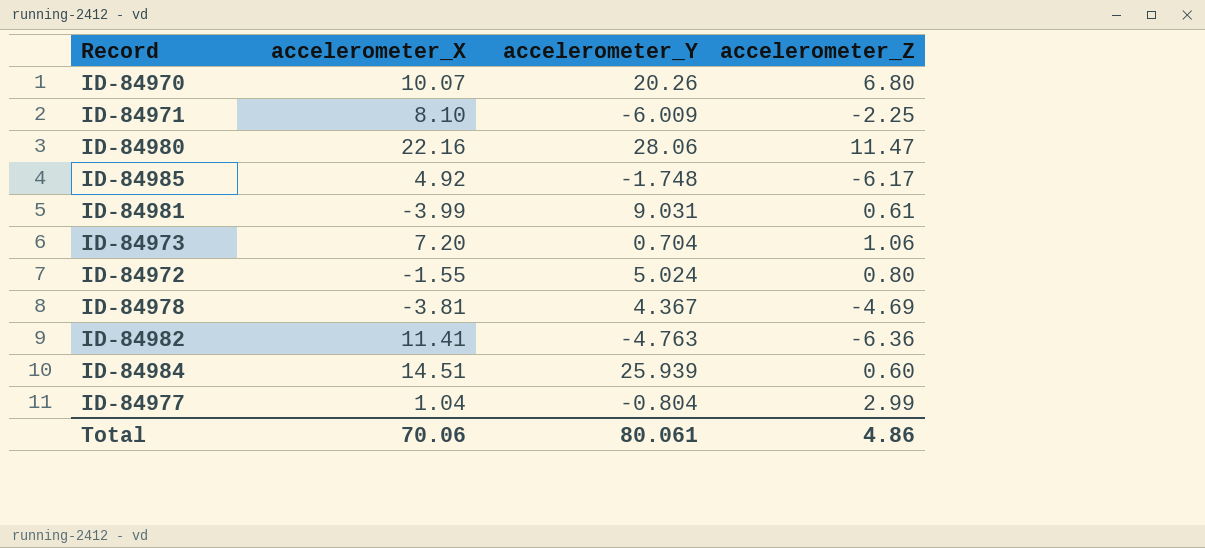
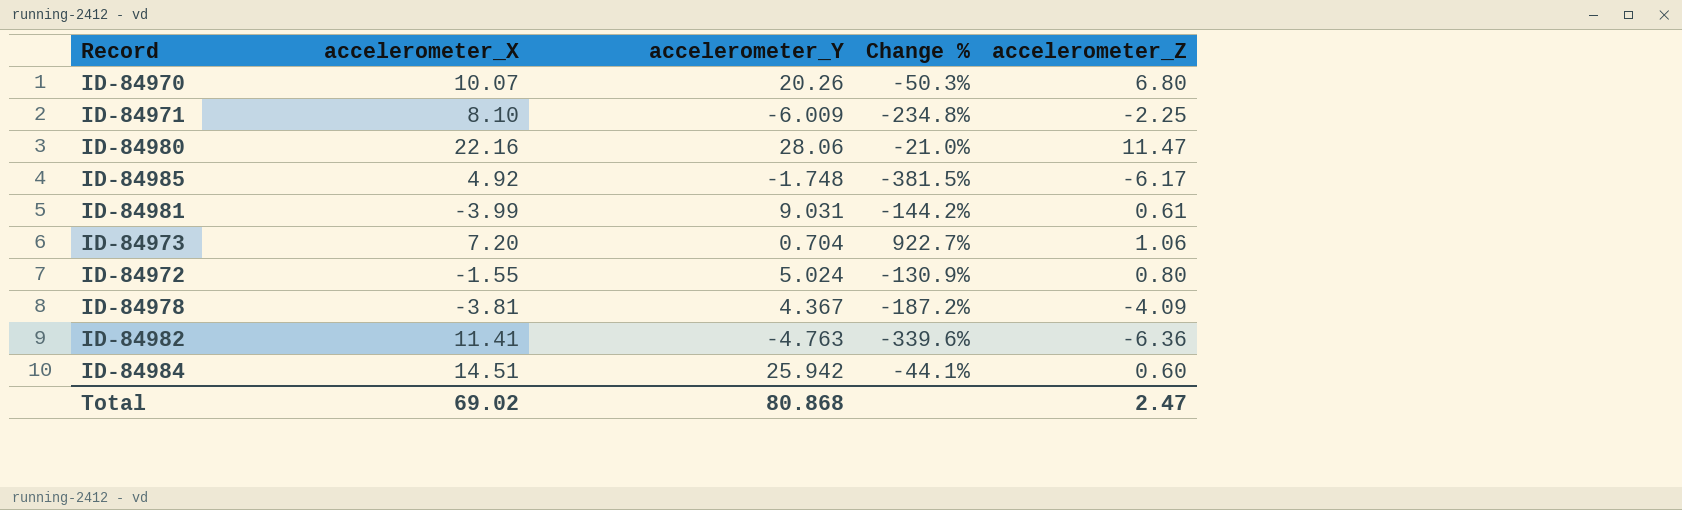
column Change % | formula: none -> ([accelerometer_X] - [accelerometer_Y]) / [accelerometer_Y]
row ID-84977: 1.04 | -0.804 | 2.99 -> none
ID-84978 | accelerometer_Z: -4.69 -> -4.09
ID-84984 | accelerometer_Y: 25.939 -> 25.942
Total | accelerometer_X: 70.06 -> 69.02
Total | accelerometer_Y: 80.061 -> 80.868
Total | accelerometer_Z: 4.86 -> 2.47

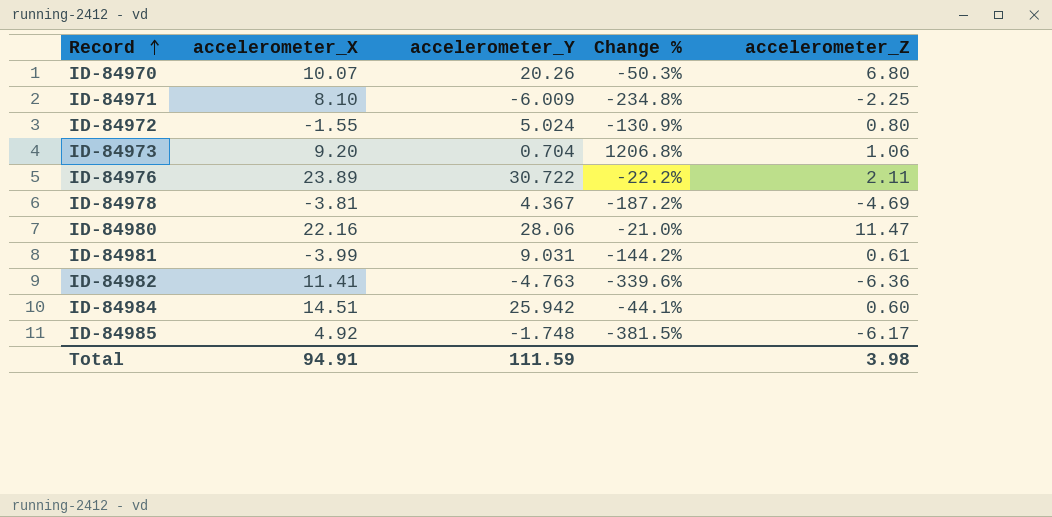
row order: none -> Record ascending
ID-84973 | accelerometer_X: 7.20 -> 9.20
ID-84973 | Change %: 922.7% -> 1206.8%
row ID-84976: none -> 23.89 | 30.722 | -22.2% | 2.11
ID-84978 | accelerometer_Z: -4.09 -> -4.69
Total | accelerometer_X: 69.02 -> 94.91
Total | accelerometer_Y: 80.868 -> 111.59
Total | accelerometer_Z: 2.47 -> 3.98

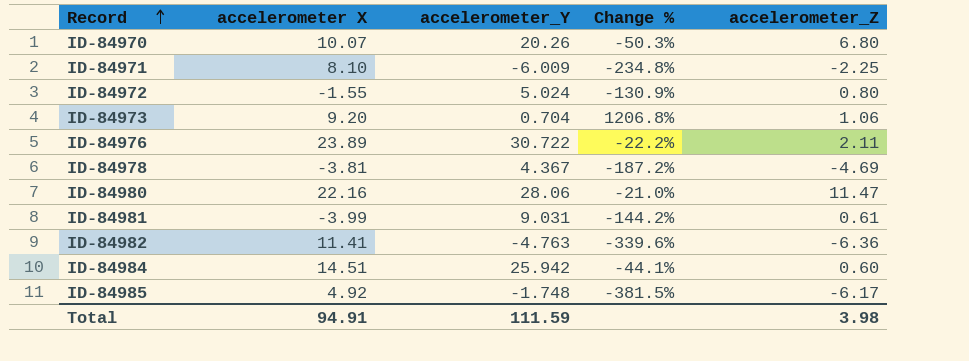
column name: accelerometer_X -> accelerometer X

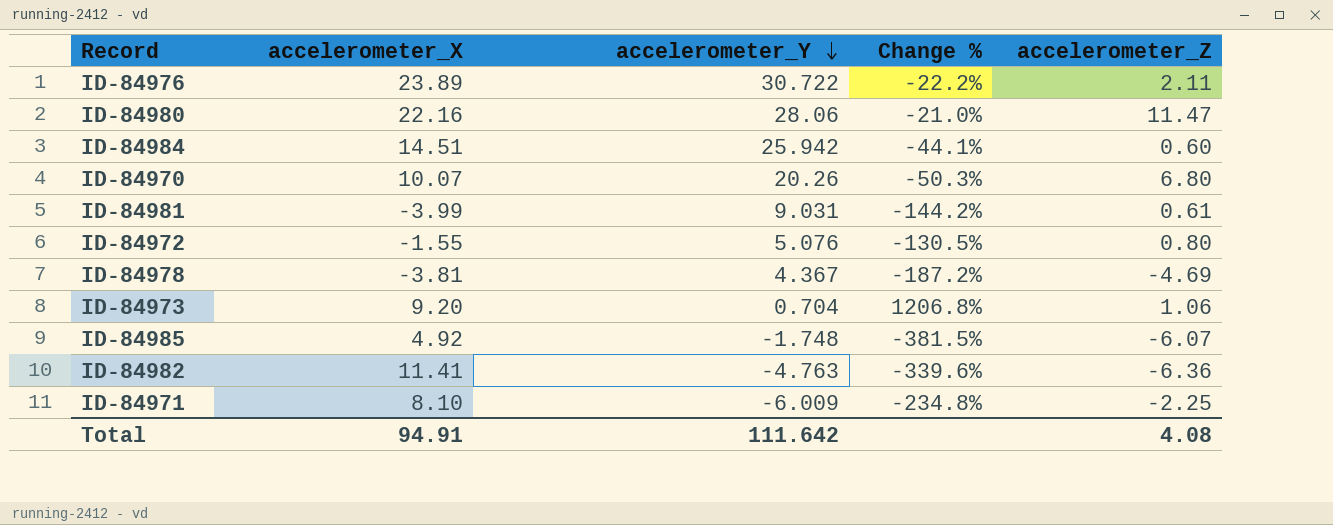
row order: Record ascending -> accelerometer_Y descending
column name: accelerometer X -> accelerometer_X
ID-84972 | accelerometer_Y: 5.024 -> 5.076
ID-84972 | Change %: -130.9% -> -130.5%
ID-84985 | accelerometer_Z: -6.17 -> -6.07
Total | accelerometer_Y: 111.59 -> 111.642
Total | accelerometer_Z: 3.98 -> 4.08

